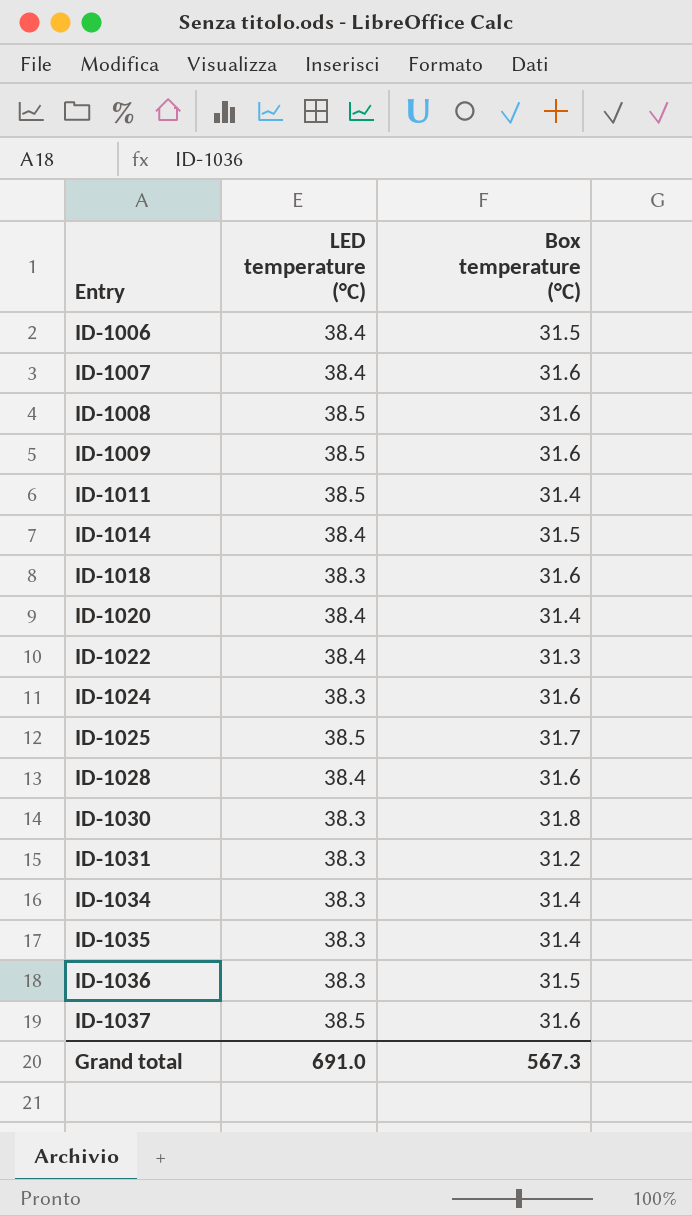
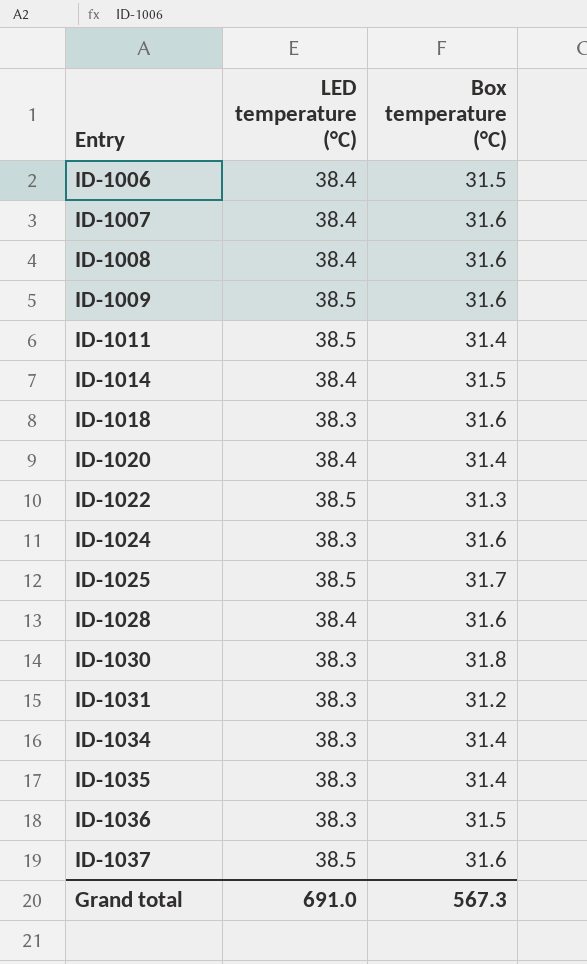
ID-1008 | LED temperature (°C): 38.5 -> 38.4
ID-1022 | LED temperature (°C): 38.4 -> 38.5

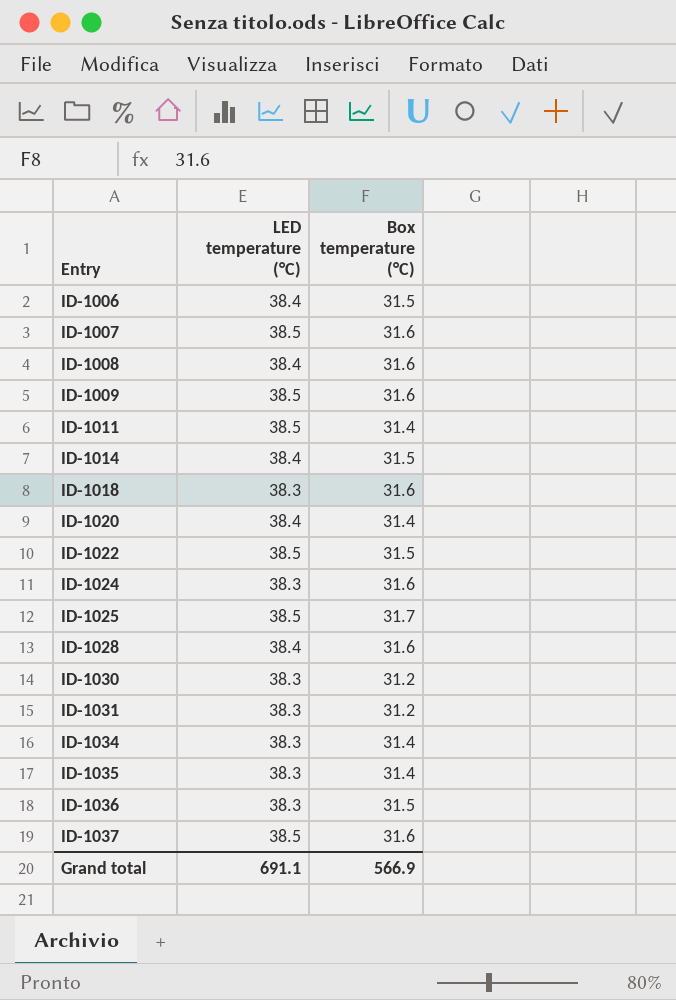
ID-1007 | LED temperature (°C): 38.4 -> 38.5
ID-1022 | Box temperature (°C): 31.3 -> 31.5
ID-1030 | Box temperature (°C): 31.8 -> 31.2
Grand total | LED temperature (°C): 691.0 -> 691.1
Grand total | Box temperature (°C): 567.3 -> 566.9

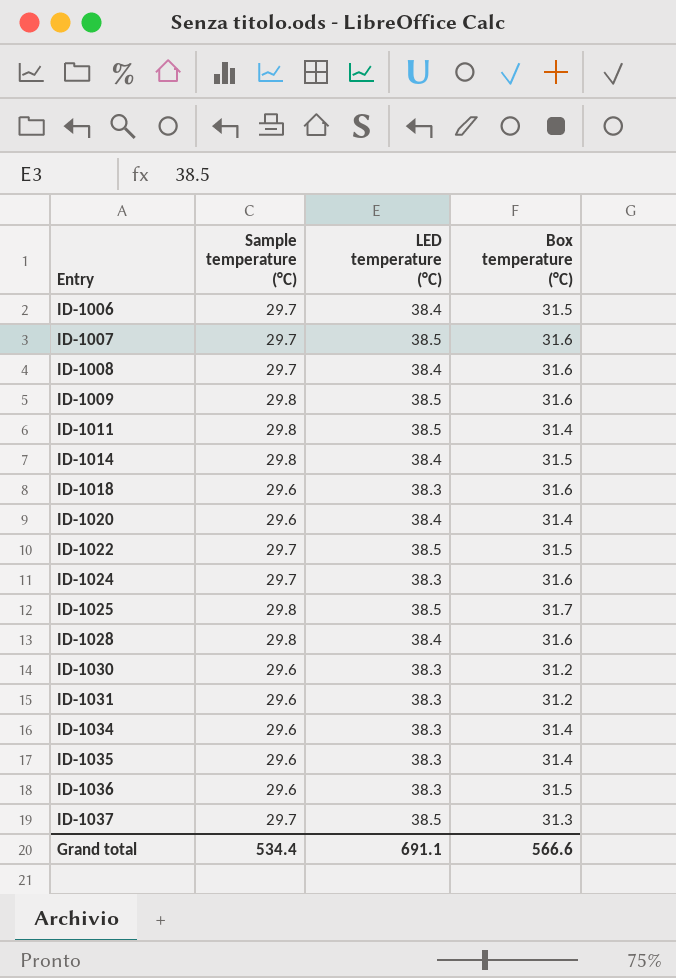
column Sample temperature (°C) | position: none -> 2
ID-1037 | Box temperature (°C): 31.6 -> 31.3
Grand total | Box temperature (°C): 566.9 -> 566.6

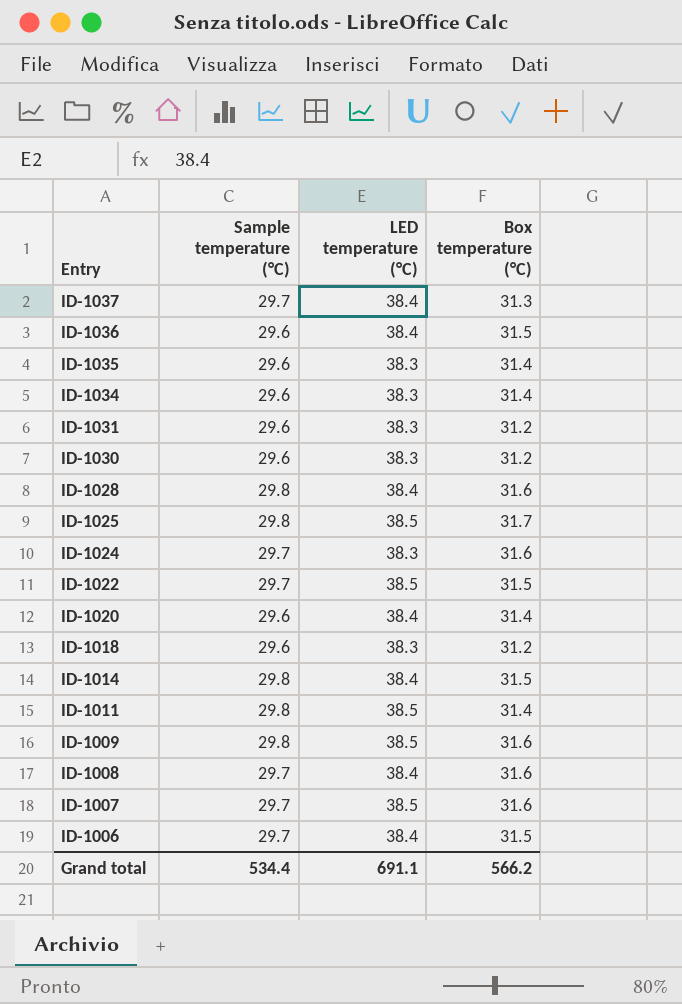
row order: Entry ascending -> Entry descending
ID-1037 | LED temperature (°C): 38.5 -> 38.4
ID-1036 | LED temperature (°C): 38.3 -> 38.4
ID-1018 | Box temperature (°C): 31.6 -> 31.2
Grand total | Box temperature (°C): 566.6 -> 566.2

